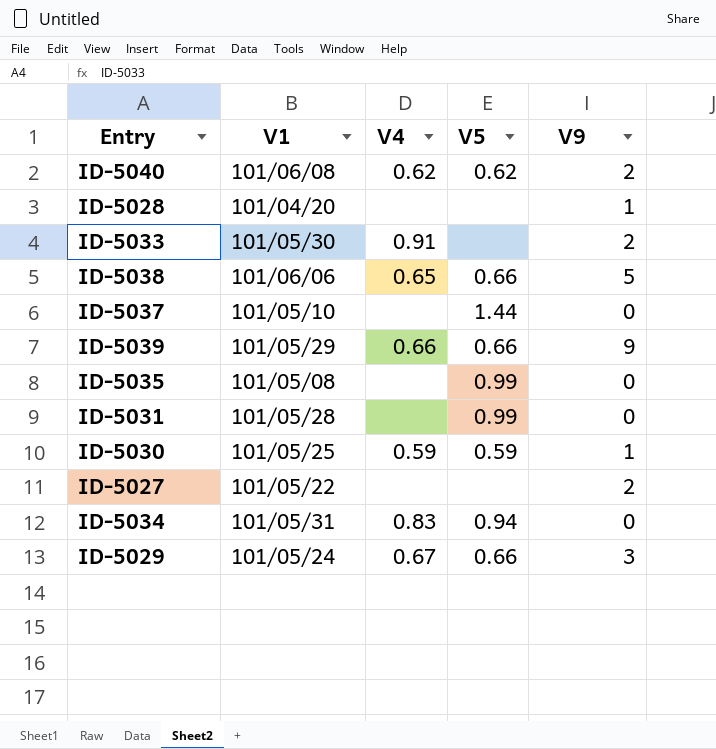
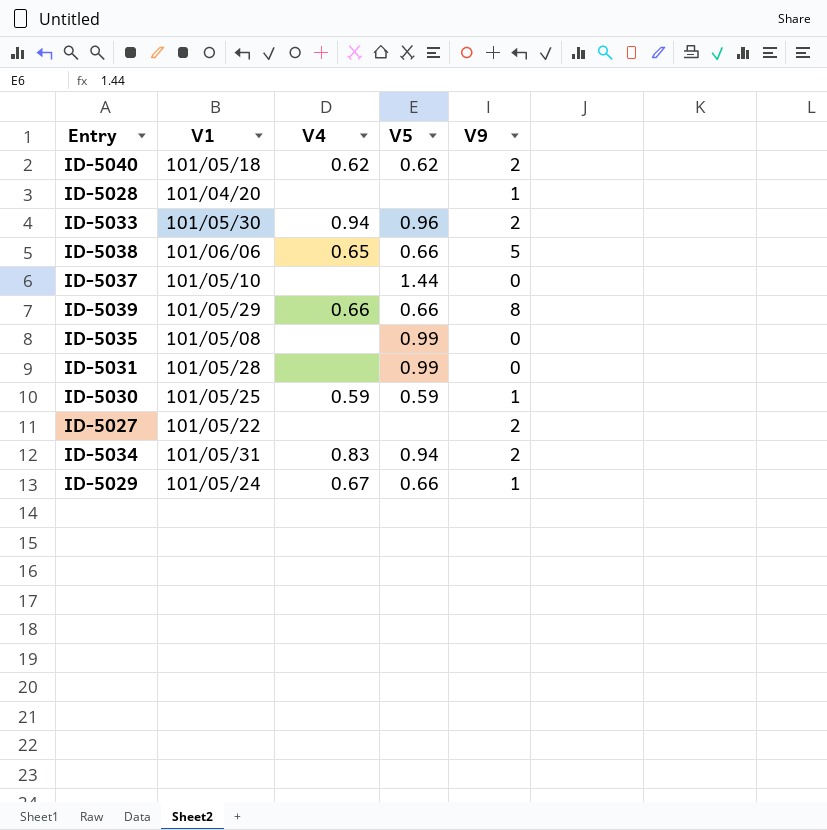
ID-5040 | V1: 101/06/08 -> 101/05/18
ID-5033 | V4: 0.91 -> 0.94
ID-5033 | V5: none -> 0.96
ID-5039 | V9: 9 -> 8
ID-5034 | V9: 0 -> 2
ID-5029 | V9: 3 -> 1

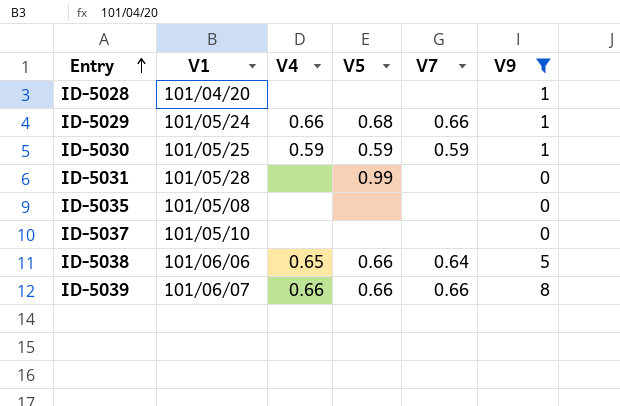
filter: none -> V9 != 2
row order: none -> Entry ascending
column V7 | position: none -> 5
ID-5029 | V4: 0.67 -> 0.66
ID-5029 | V5: 0.66 -> 0.68
ID-5035 | V5: 0.99 -> none
ID-5037 | V5: 1.44 -> none
ID-5039 | V1: 101/05/29 -> 101/06/07

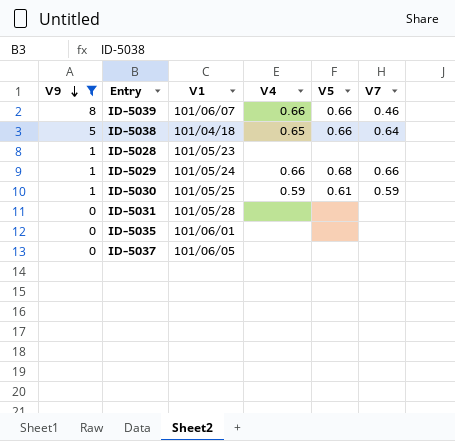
row order: Entry ascending -> V9 descending
column V9 | position: 6 -> 1
ID-5039 | V7: 0.66 -> 0.46
ID-5038 | V1: 101/06/06 -> 101/04/18
ID-5028 | V1: 101/04/20 -> 101/05/23
ID-5030 | V5: 0.59 -> 0.61
ID-5031 | V5: 0.99 -> none
ID-5035 | V1: 101/05/08 -> 101/06/01
ID-5037 | V1: 101/05/10 -> 101/06/05

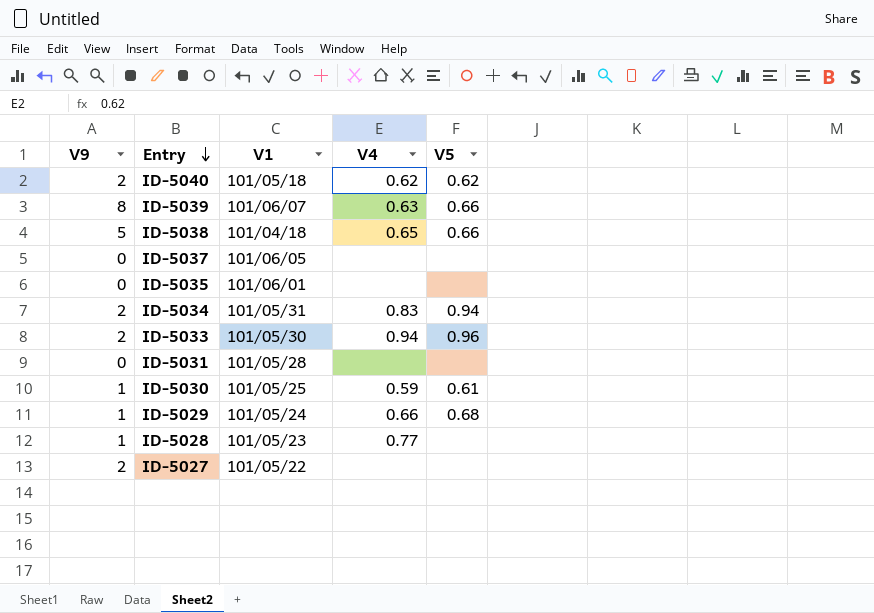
filter: V9 != 2 -> none
row order: V9 descending -> Entry descending
column V7 | position: 6 -> none
ID-5039 | V4: 0.66 -> 0.63
ID-5028 | V4: none -> 0.77

